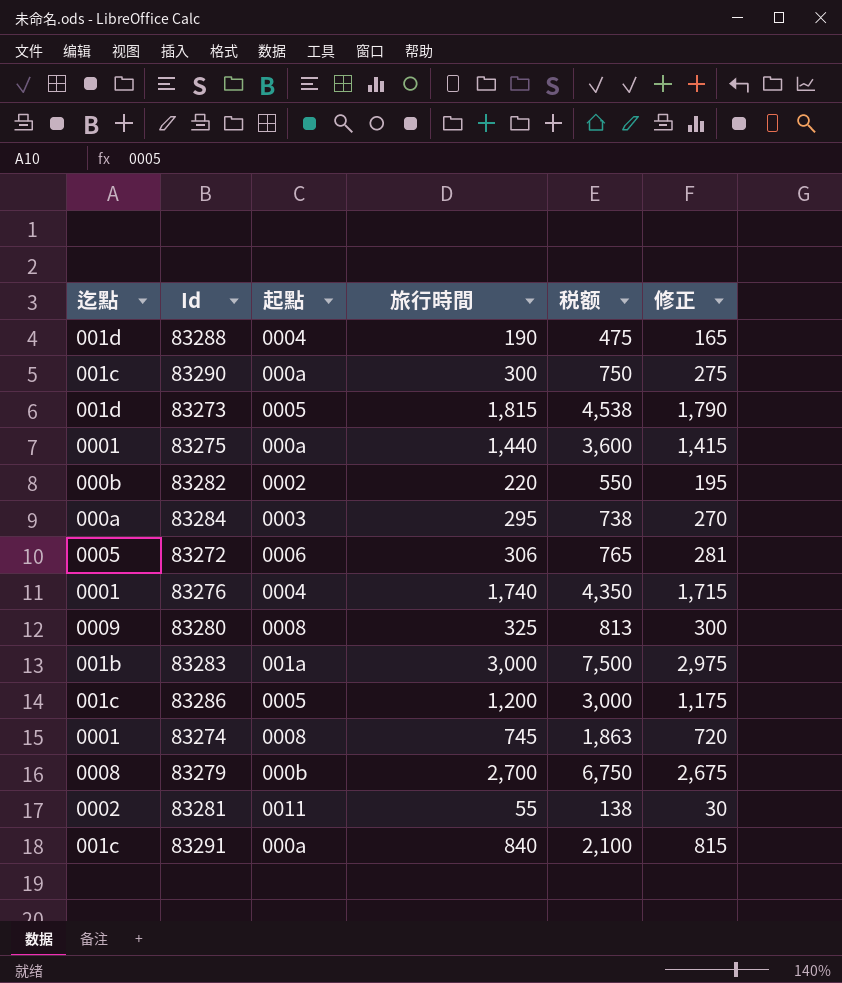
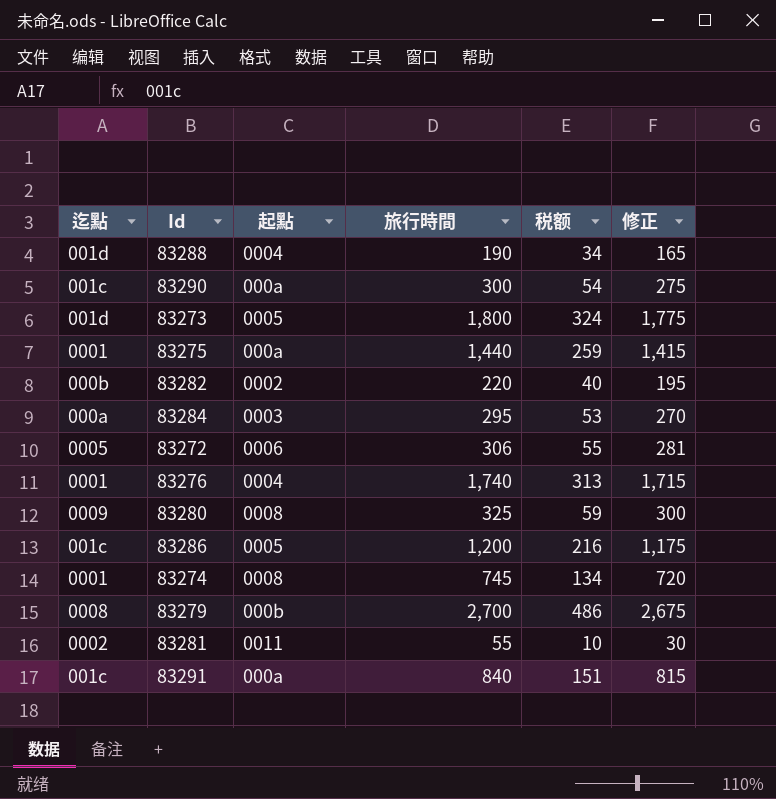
column 税额 | formula: [旅行時間] * 2.5 -> [旅行時間] * 0.18
row 83283: 001b | 001a | 3,000 | 7,500 | 2,975 -> none
83273 | 旅行時間: 1,815 -> 1,800
83273 | 修正: 1,790 -> 1,775

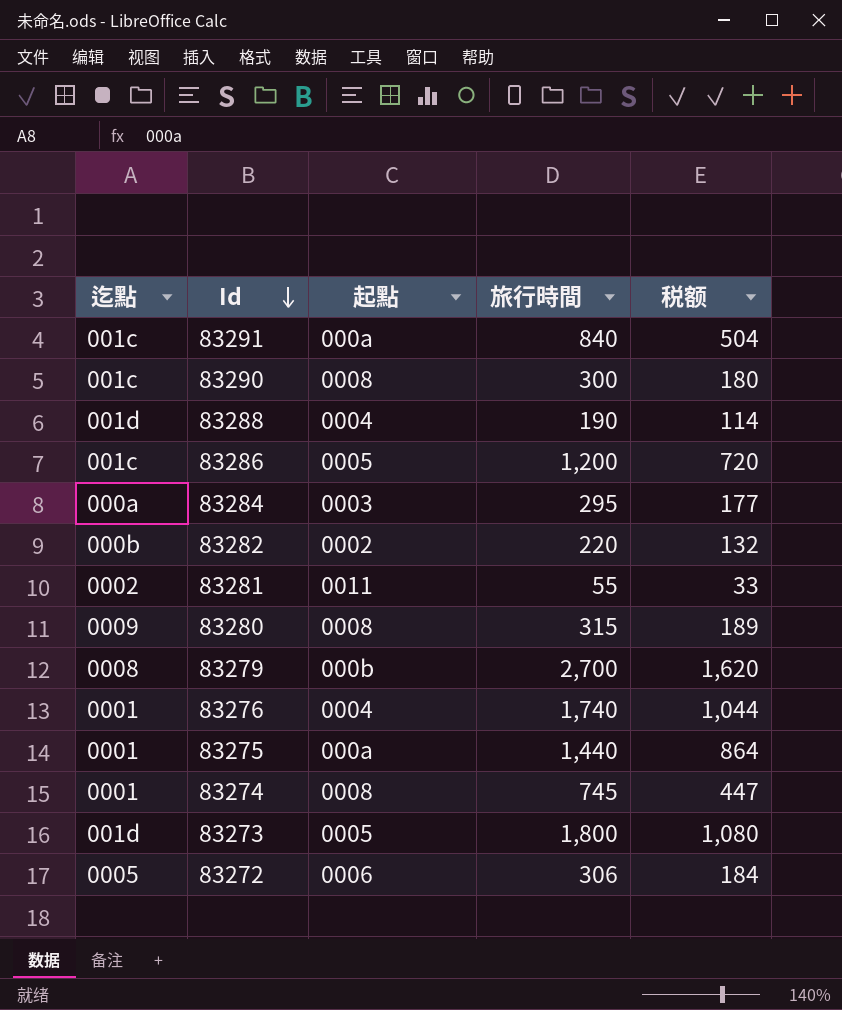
row order: none -> Id descending
column 修正 | formula: [旅行時間] - 25 -> none
column 税额 | formula: [旅行時間] * 0.18 -> [旅行時間] * 0.6
83290 | 起點: 000a -> 0008
83280 | 旅行時間: 325 -> 315

